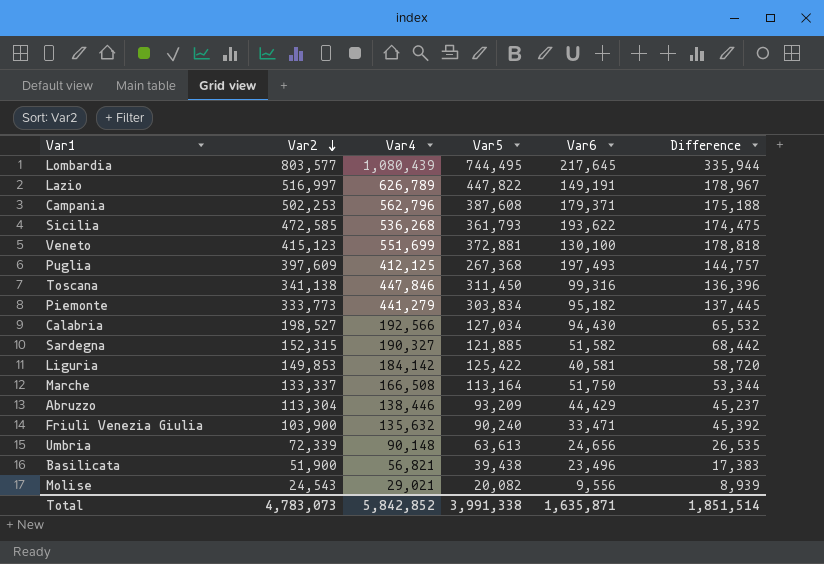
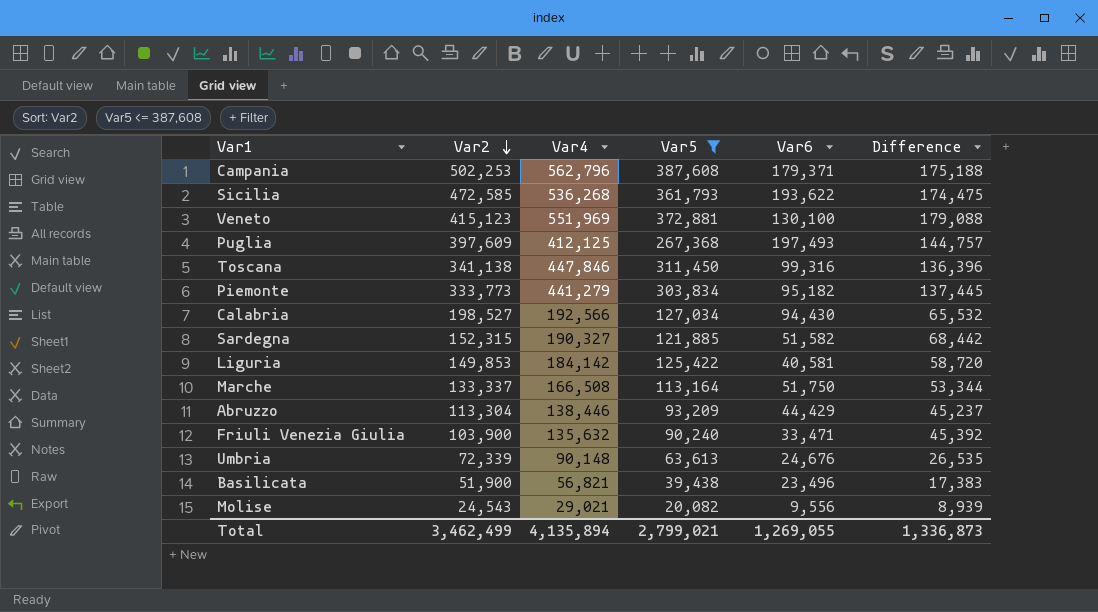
filter: none -> Var5 <= 387,608
Veneto | Var4: 551,699 -> 551,969
Veneto | Difference: 178,818 -> 179,088
Umbria | Var6: 24,656 -> 24,676
Total | Var2: 4,783,073 -> 3,462,499
Total | Var4: 5,842,852 -> 4,135,894
Total | Var5: 3,991,338 -> 2,799,021
Total | Var6: 1,635,871 -> 1,269,055
Total | Difference: 1,851,514 -> 1,336,873

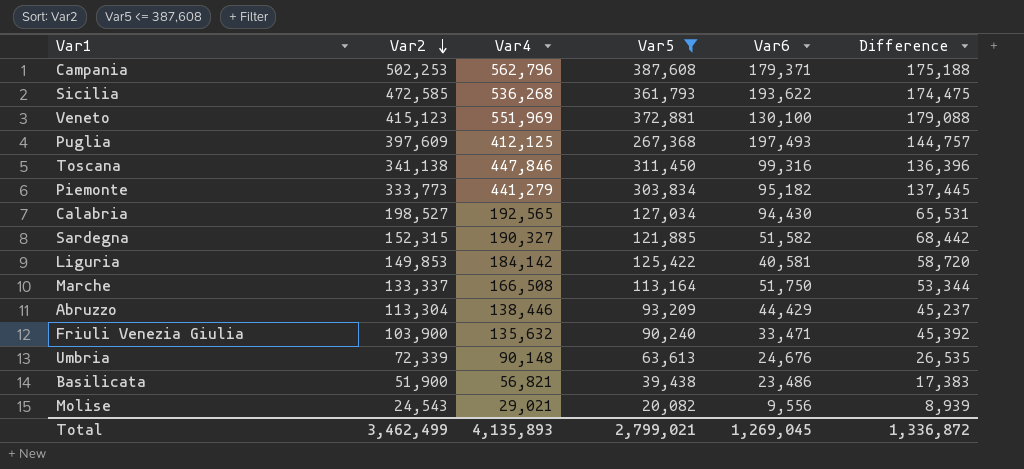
Calabria | Var4: 192,566 -> 192,565
Calabria | Difference: 65,532 -> 65,531
Basilicata | Var6: 23,496 -> 23,486
Total | Var4: 4,135,894 -> 4,135,893
Total | Var6: 1,269,055 -> 1,269,045
Total | Difference: 1,336,873 -> 1,336,872

